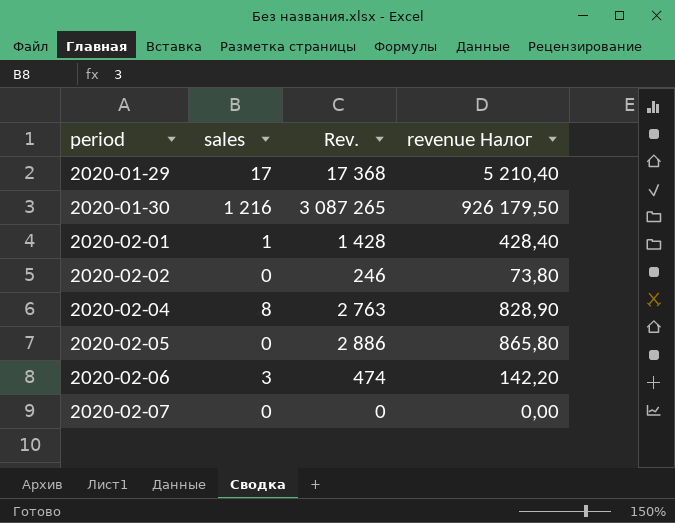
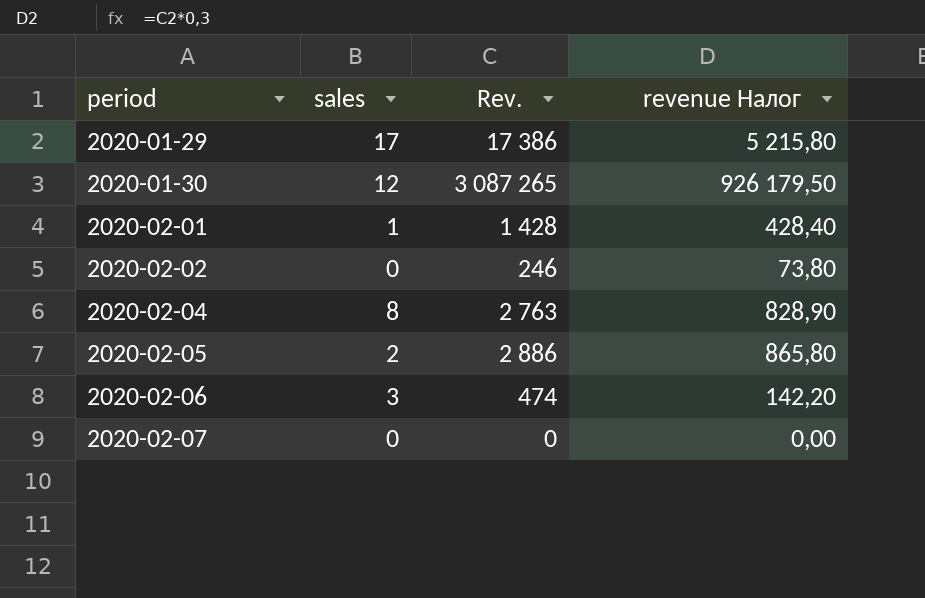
2020-01-29 | Rev.: 17 368 -> 17 386
2020-01-29 | revenue Налог: 5 210,40 -> 5 215,80
2020-01-30 | sales: 1 216 -> 12
2020-02-05 | sales: 0 -> 2

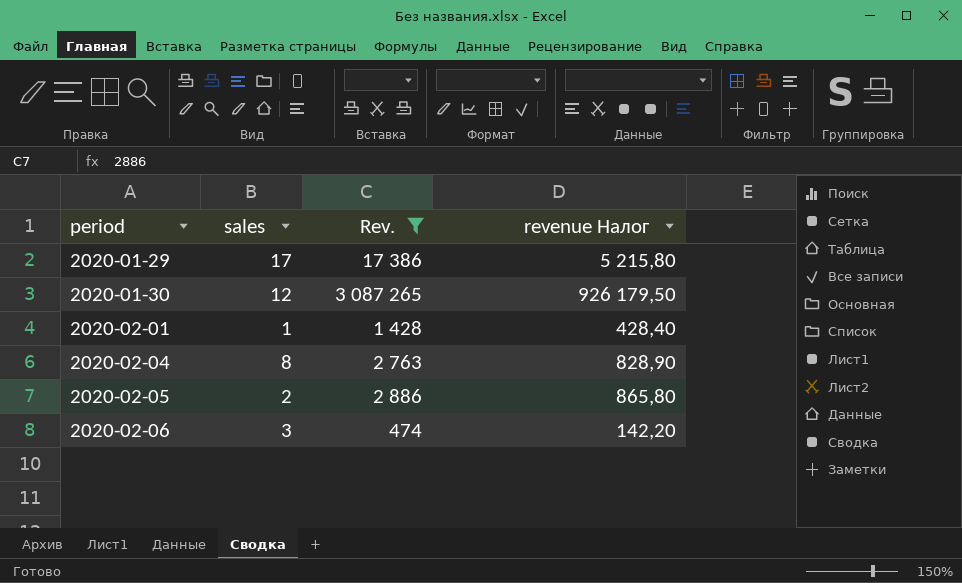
filter: none -> Rev. >= 474

